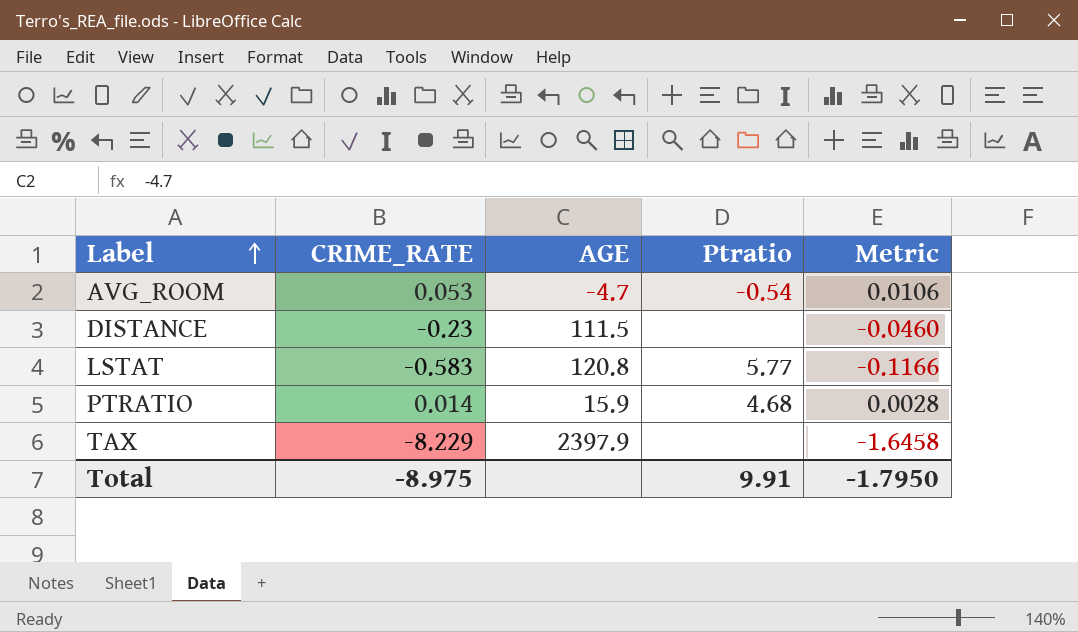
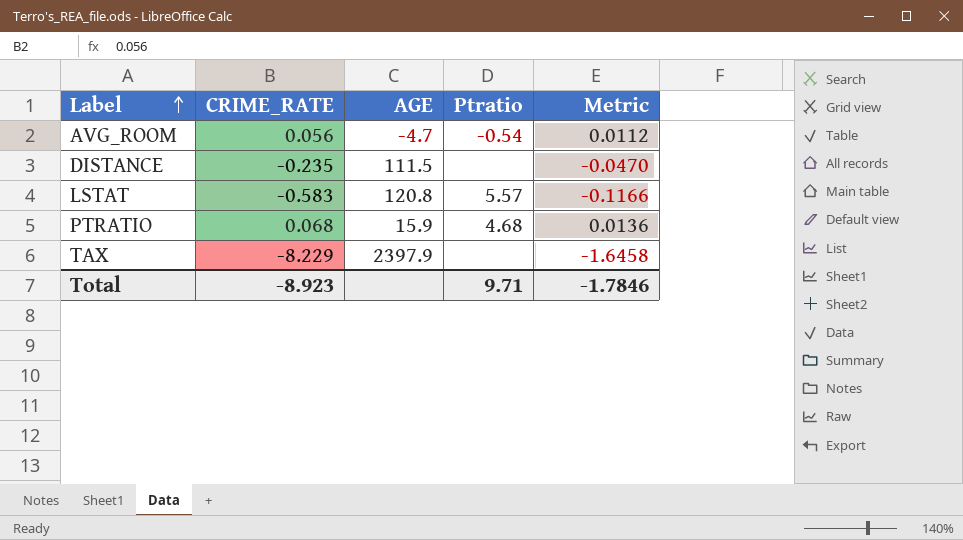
AVG_ROOM | CRIME_RATE: 0.053 -> 0.056
AVG_ROOM | Metric: 0.0106 -> 0.0112
DISTANCE | CRIME_RATE: -0.23 -> -0.235
DISTANCE | Metric: -0.0460 -> -0.0470
LSTAT | Ptratio: 5.77 -> 5.57
PTRATIO | CRIME_RATE: 0.014 -> 0.068
PTRATIO | Metric: 0.0028 -> 0.0136
Total | CRIME_RATE: -8.975 -> -8.923
Total | Ptratio: 9.91 -> 9.71
Total | Metric: -1.7950 -> -1.7846

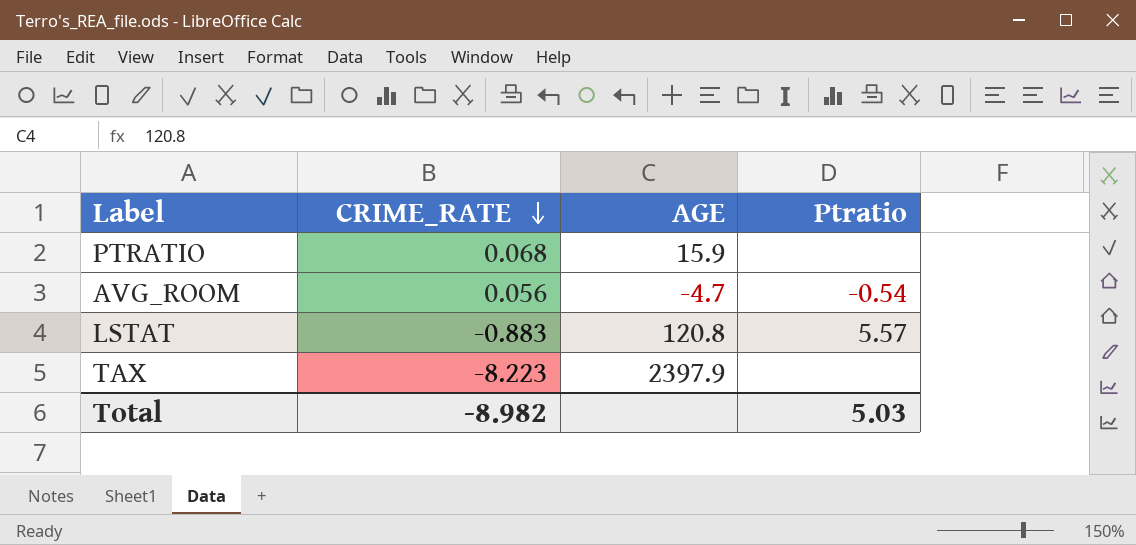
row order: Label ascending -> CRIME_RATE descending
column Metric | formula: [CRIME_RATE] * 0.2 -> none
row DISTANCE: -0.235 | 111.5 | none | -0.0470 -> none
PTRATIO | Ptratio: 4.68 -> none
LSTAT | CRIME_RATE: -0.583 -> -0.883
TAX | CRIME_RATE: -8.229 -> -8.223
Total | CRIME_RATE: -8.923 -> -8.982
Total | Ptratio: 9.71 -> 5.03

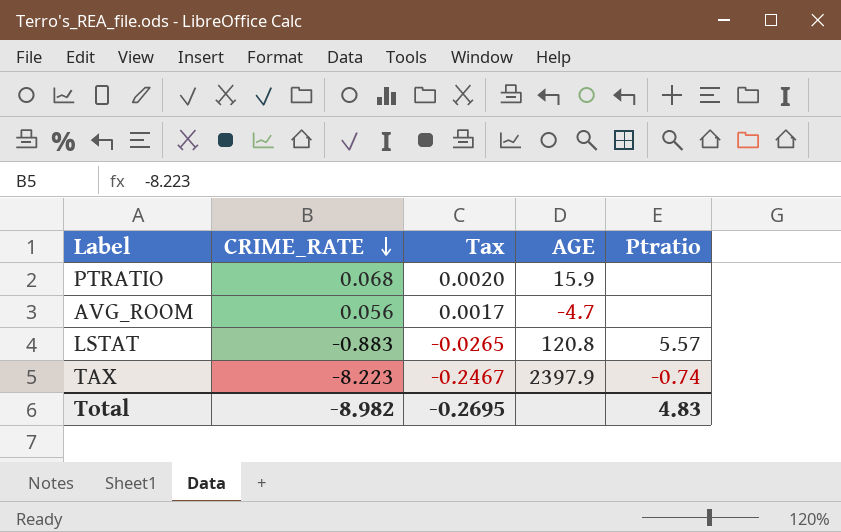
column Tax | formula: none -> [CRIME_RATE] * 0.03
AVG_ROOM | Ptratio: -0.54 -> none
TAX | Ptratio: none -> -0.74
Total | Ptratio: 5.03 -> 4.83

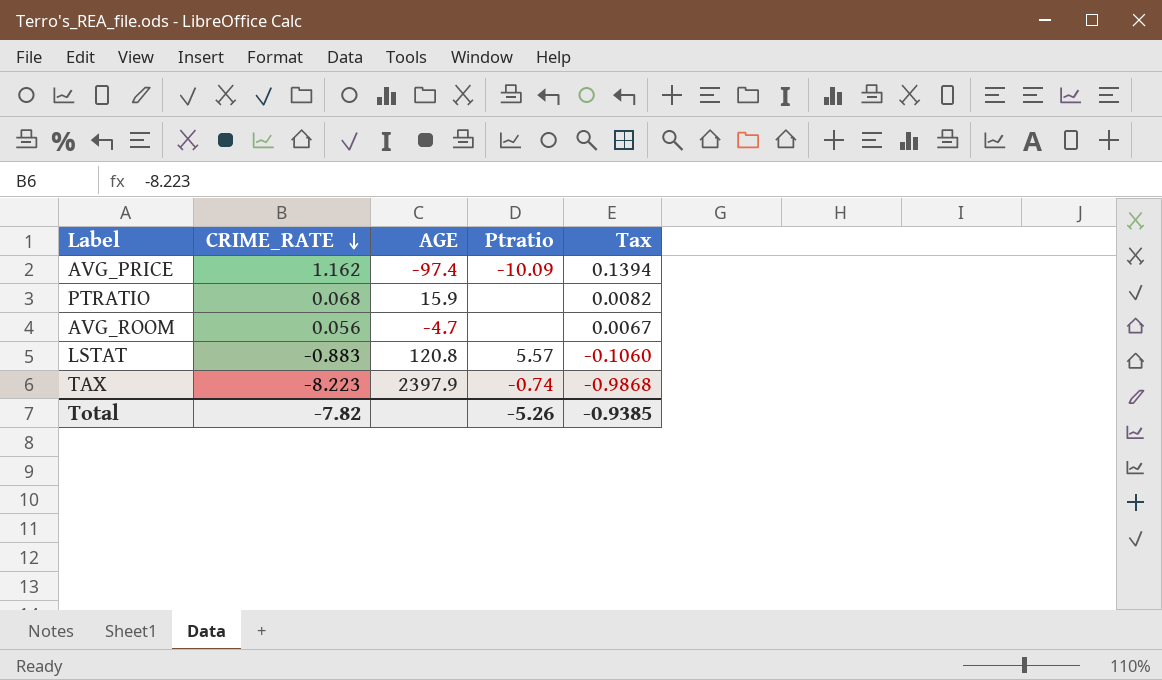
column Tax | formula: [CRIME_RATE] * 0.03 -> [CRIME_RATE] * 0.12
column Tax | position: 3 -> 5
row AVG_PRICE: none -> 1.162 | -97.4 | -10.09 | 0.1394
Total | CRIME_RATE: -8.982 -> -7.82
Total | Ptratio: 4.83 -> -5.26
Total | Tax: -0.2695 -> -0.9385

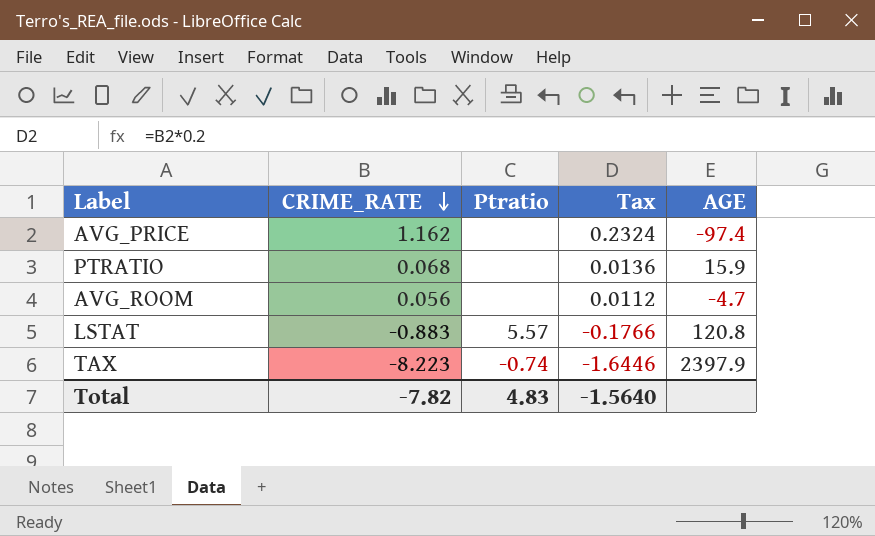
column Tax | formula: [CRIME_RATE] * 0.12 -> [CRIME_RATE] * 0.2
column AGE | position: 3 -> 5
AVG_PRICE | Ptratio: -10.09 -> none
Total | Ptratio: -5.26 -> 4.83
Total | Tax: -0.9385 -> -1.5640

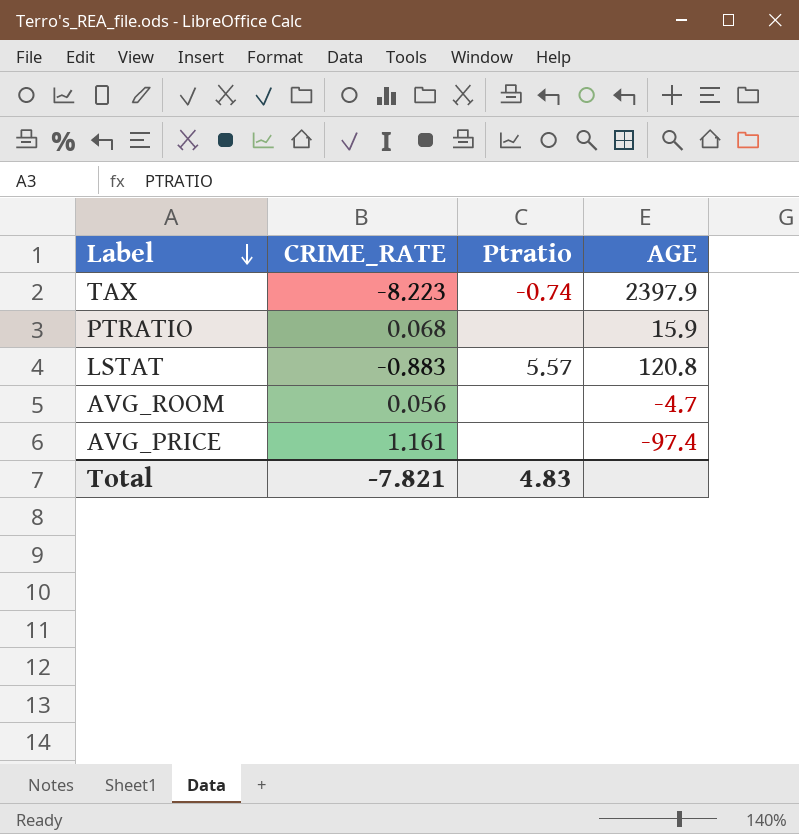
row order: CRIME_RATE descending -> Label descending
column Tax | formula: [CRIME_RATE] * 0.2 -> none
AVG_PRICE | CRIME_RATE: 1.162 -> 1.161
Total | CRIME_RATE: -7.82 -> -7.821

